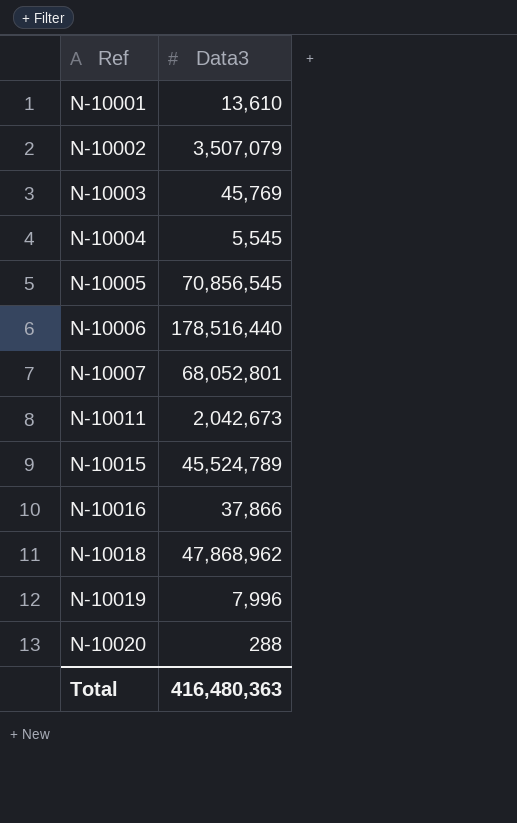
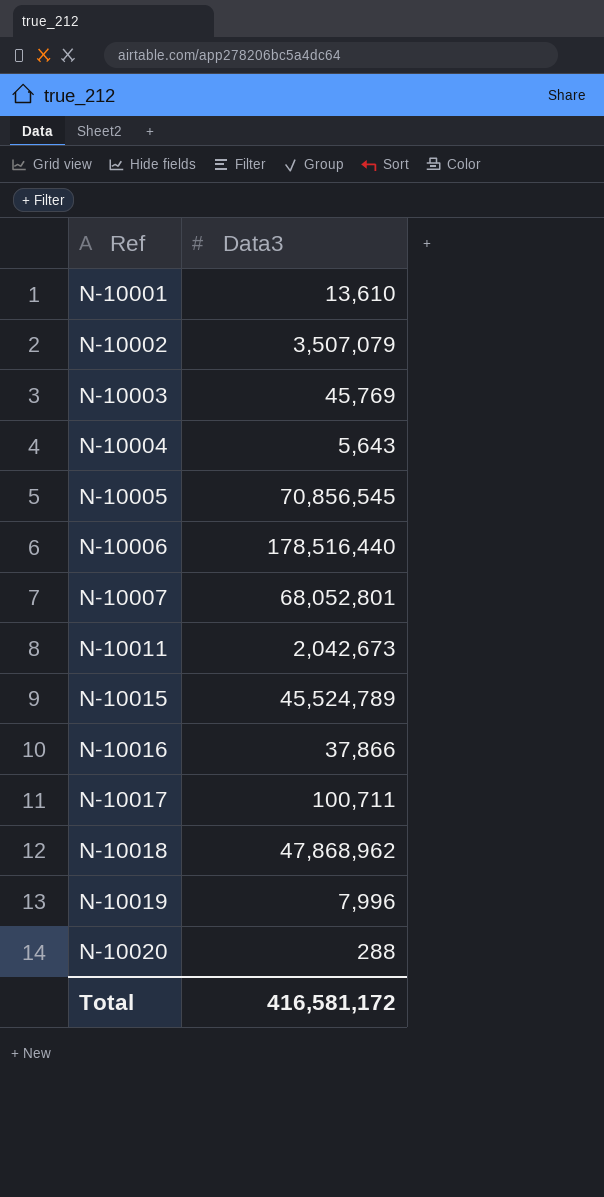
N-10004 | Data3: 5,545 -> 5,643
row N-10017: none -> 100,711
Total | Data3: 416,480,363 -> 416,581,172

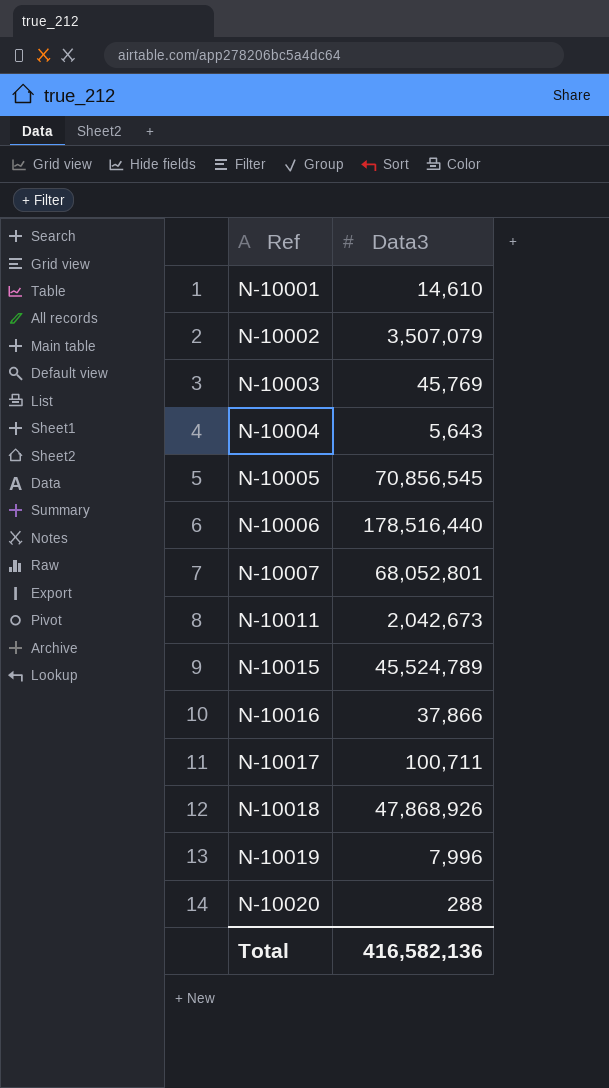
N-10001 | Data3: 13,610 -> 14,610
N-10018 | Data3: 47,868,962 -> 47,868,926
Total | Data3: 416,581,172 -> 416,582,136

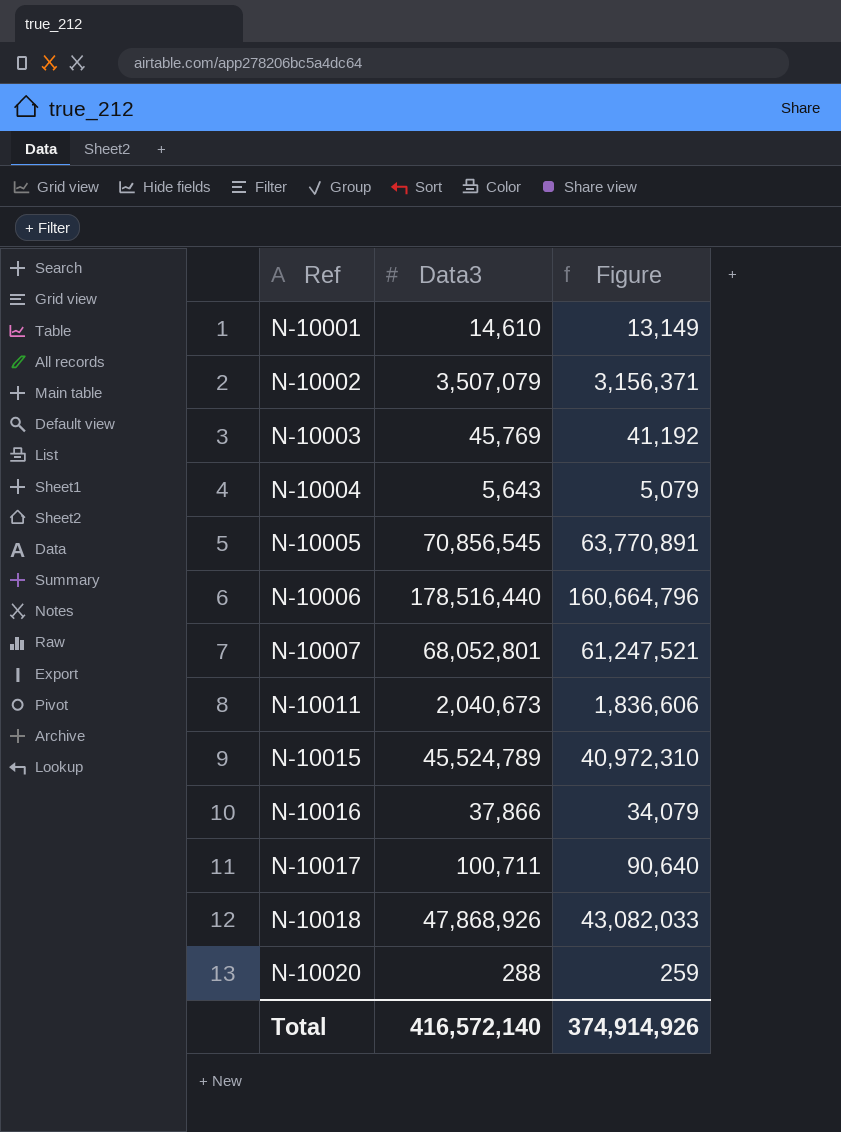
column Figure | formula: none -> [Data3] * 0.9
row N-10019: 7,996 -> none
N-10011 | Data3: 2,042,673 -> 2,040,673
Total | Data3: 416,582,136 -> 416,572,140

